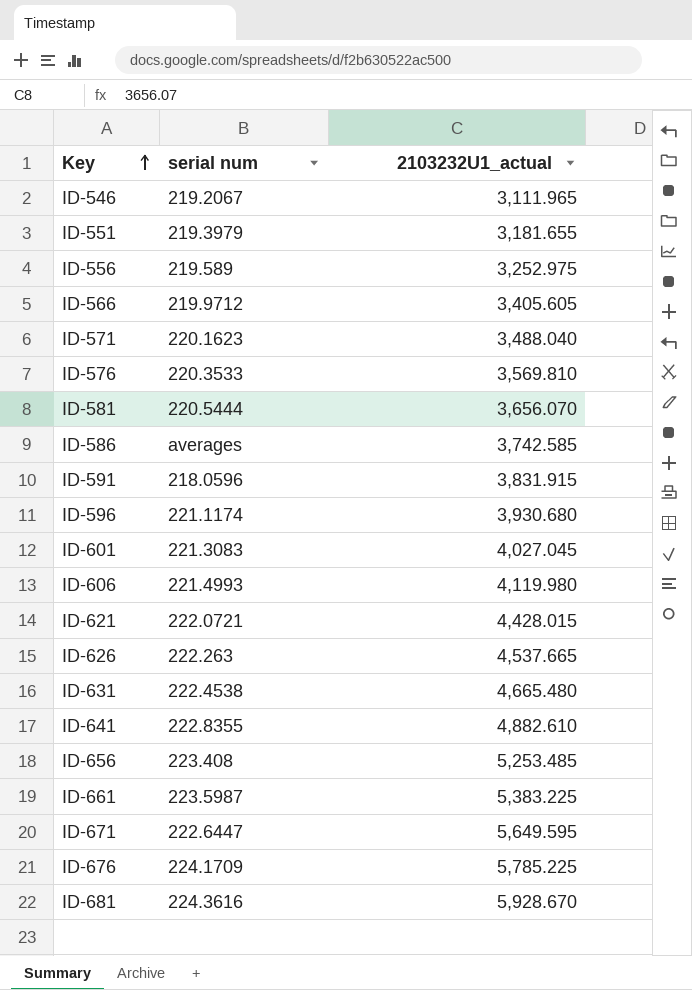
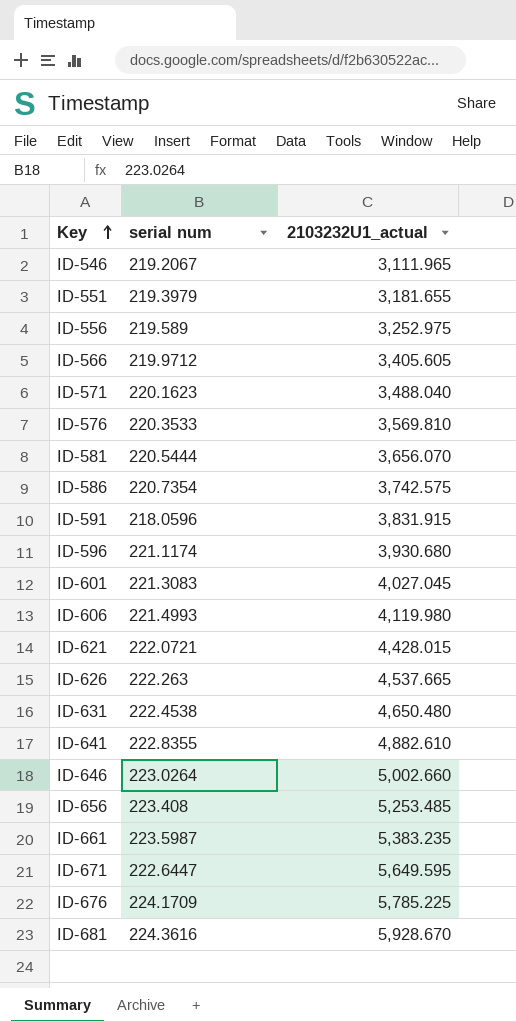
ID-586 | serial num: averages -> 220.7354
ID-586 | 2103232U1_actual: 3,742.585 -> 3,742.575
ID-631 | 2103232U1_actual: 4,665.480 -> 4,650.480
row ID-646: none -> 223.0264 | 5,002.660
ID-661 | 2103232U1_actual: 5,383.225 -> 5,383.235

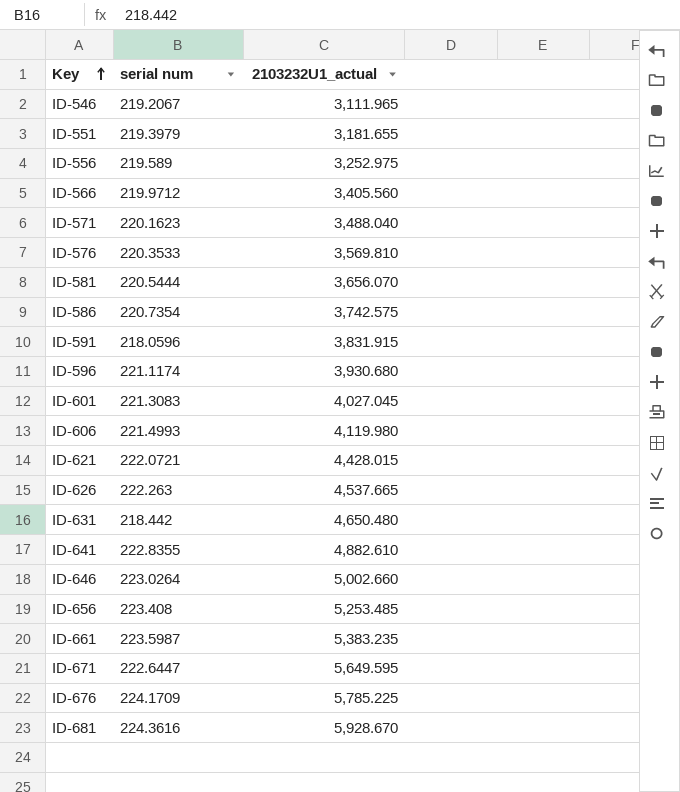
ID-566 | 2103232U1_actual: 3,405.605 -> 3,405.560
ID-631 | serial num: 222.4538 -> 218.442

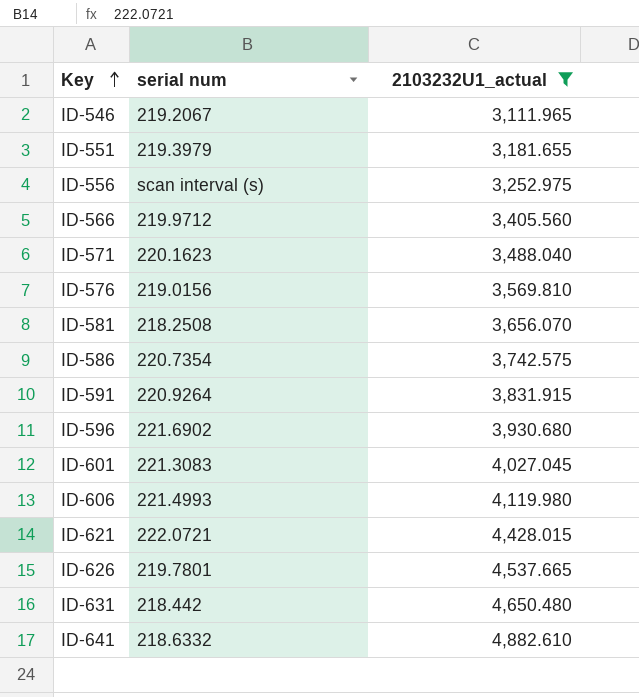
filter: none -> 2103232U1_actual <= 4,882.610
ID-556 | serial num: 219.589 -> scan interval (s)
ID-576 | serial num: 220.3533 -> 219.0156
ID-581 | serial num: 220.5444 -> 218.2508
ID-591 | serial num: 218.0596 -> 220.9264
ID-596 | serial num: 221.1174 -> 221.6902
ID-626 | serial num: 222.263 -> 219.7801
ID-641 | serial num: 222.8355 -> 218.6332

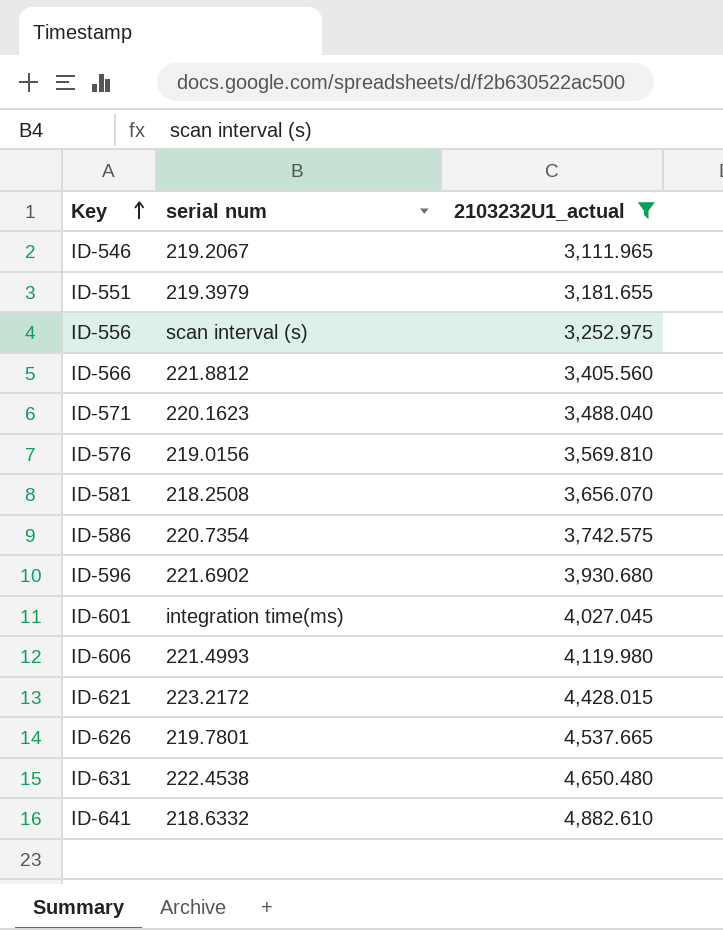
row ID-591: 220.9264 | 3,831.915 -> none
ID-566 | serial num: 219.9712 -> 221.8812
ID-601 | serial num: 221.3083 -> integration time(ms)
ID-621 | serial num: 222.0721 -> 223.2172
ID-631 | serial num: 218.442 -> 222.4538

